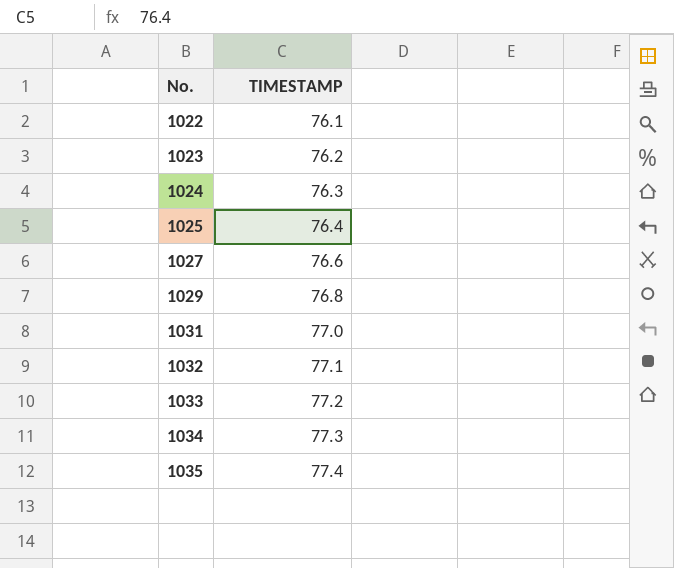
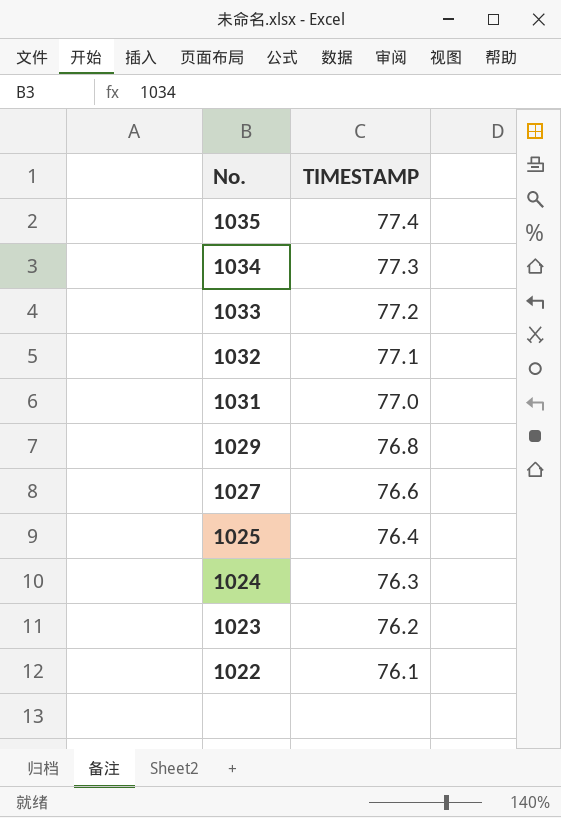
row order: No. ascending -> No. descending

